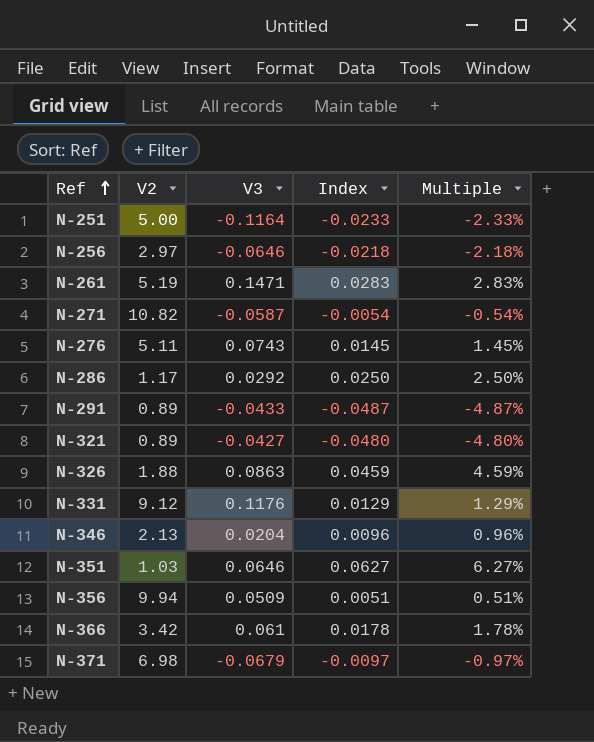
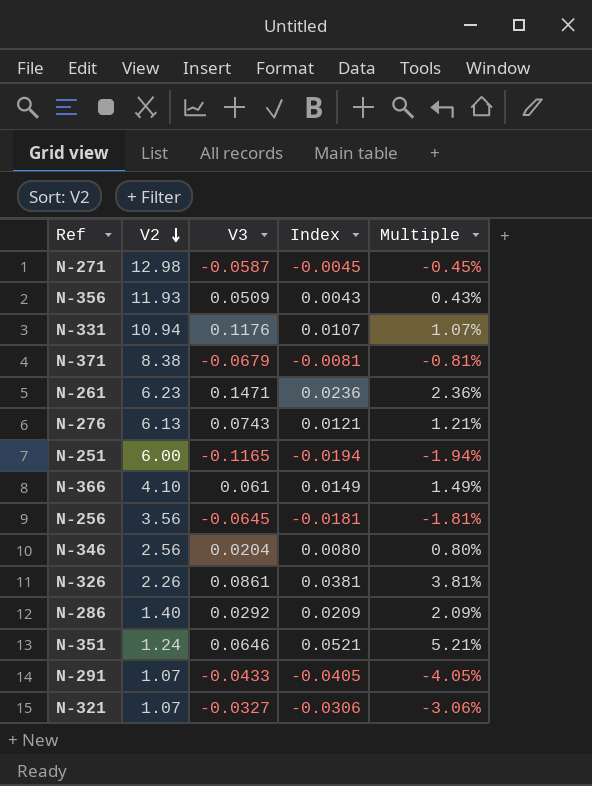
row order: Ref ascending -> V2 descending
N-271 | V2: 10.82 -> 12.98
N-271 | Index: -0.0054 -> -0.0045
N-271 | Multiple: -0.54% -> -0.45%
N-356 | V2: 9.94 -> 11.93
N-356 | Index: 0.0051 -> 0.0043
N-356 | Multiple: 0.51% -> 0.43%
N-331 | V2: 9.12 -> 10.94
N-331 | Index: 0.0129 -> 0.0107
N-331 | Multiple: 1.29% -> 1.07%
N-371 | V2: 6.98 -> 8.38
N-371 | Index: -0.0097 -> -0.0081
N-371 | Multiple: -0.97% -> -0.81%
N-261 | V2: 5.19 -> 6.23
N-261 | Index: 0.0283 -> 0.0236
N-261 | Multiple: 2.83% -> 2.36%
N-276 | V2: 5.11 -> 6.13
N-276 | Index: 0.0145 -> 0.0121
N-276 | Multiple: 1.45% -> 1.21%
N-251 | V2: 5.00 -> 6.00
N-251 | V3: -0.1164 -> -0.1165
N-251 | Index: -0.0233 -> -0.0194
N-251 | Multiple: -2.33% -> -1.94%
N-366 | V2: 3.42 -> 4.10
N-366 | Index: 0.0178 -> 0.0149
N-366 | Multiple: 1.78% -> 1.49%
N-256 | V2: 2.97 -> 3.56
N-256 | V3: -0.0646 -> -0.0645
N-256 | Index: -0.0218 -> -0.0181
N-256 | Multiple: -2.18% -> -1.81%
N-346 | V2: 2.13 -> 2.56
N-346 | Index: 0.0096 -> 0.0080
N-346 | Multiple: 0.96% -> 0.80%
N-326 | V2: 1.88 -> 2.26
N-326 | V3: 0.0863 -> 0.0861
N-326 | Index: 0.0459 -> 0.0381
N-326 | Multiple: 4.59% -> 3.81%
N-286 | V2: 1.17 -> 1.40
N-286 | Index: 0.0250 -> 0.0209
N-286 | Multiple: 2.50% -> 2.09%
N-351 | V2: 1.03 -> 1.24
N-351 | Index: 0.0627 -> 0.0521
N-351 | Multiple: 6.27% -> 5.21%
N-291 | V2: 0.89 -> 1.07
N-291 | Index: -0.0487 -> -0.0405
N-291 | Multiple: -4.87% -> -4.05%
N-321 | V2: 0.89 -> 1.07
N-321 | V3: -0.0427 -> -0.0327
N-321 | Index: -0.0480 -> -0.0306
N-321 | Multiple: -4.80% -> -3.06%

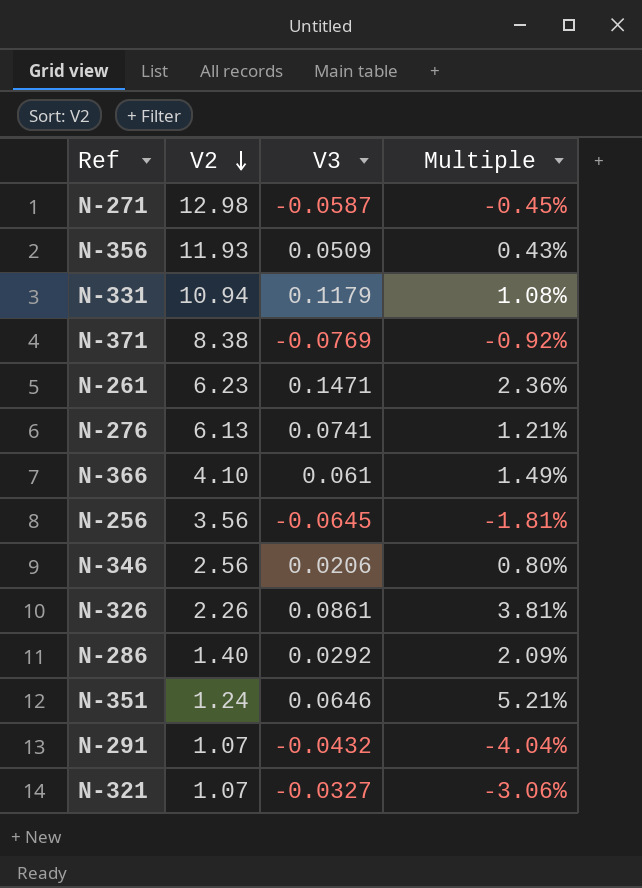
column Index | formula: [V3] / [V2] -> none
row N-251: 6.00 | -0.1165 | -0.0194 | -1.94% -> none
N-331 | V3: 0.1176 -> 0.1179
N-331 | Multiple: 1.07% -> 1.08%
N-371 | V3: -0.0679 -> -0.0769
N-371 | Multiple: -0.81% -> -0.92%
N-276 | V3: 0.0743 -> 0.0741
N-346 | V3: 0.0204 -> 0.0206
N-291 | V3: -0.0433 -> -0.0432
N-291 | Multiple: -4.05% -> -4.04%

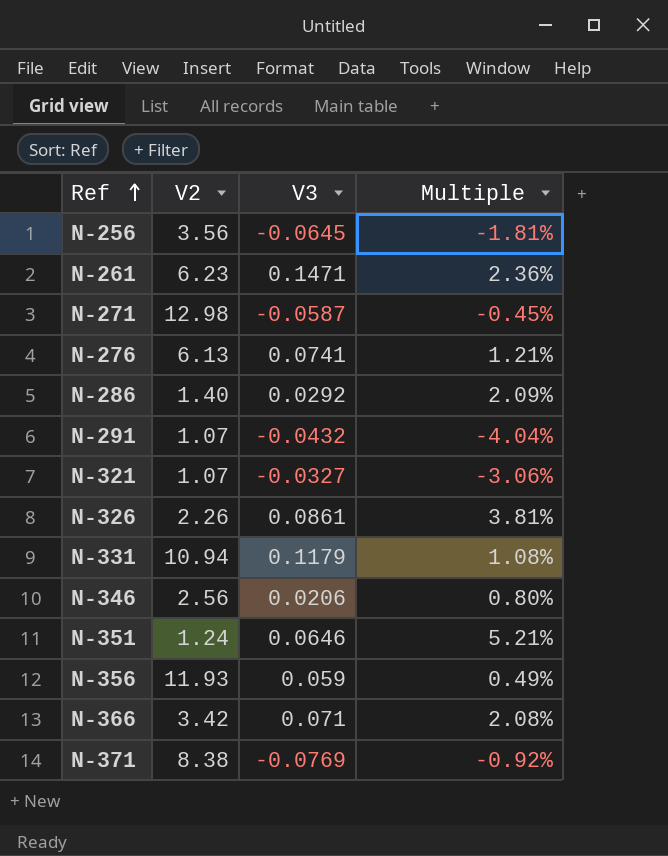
row order: V2 descending -> Ref ascending
N-356 | V3: 0.0509 -> 0.059
N-356 | Multiple: 0.43% -> 0.49%
N-366 | V2: 4.10 -> 3.42
N-366 | V3: 0.061 -> 0.071
N-366 | Multiple: 1.49% -> 2.08%

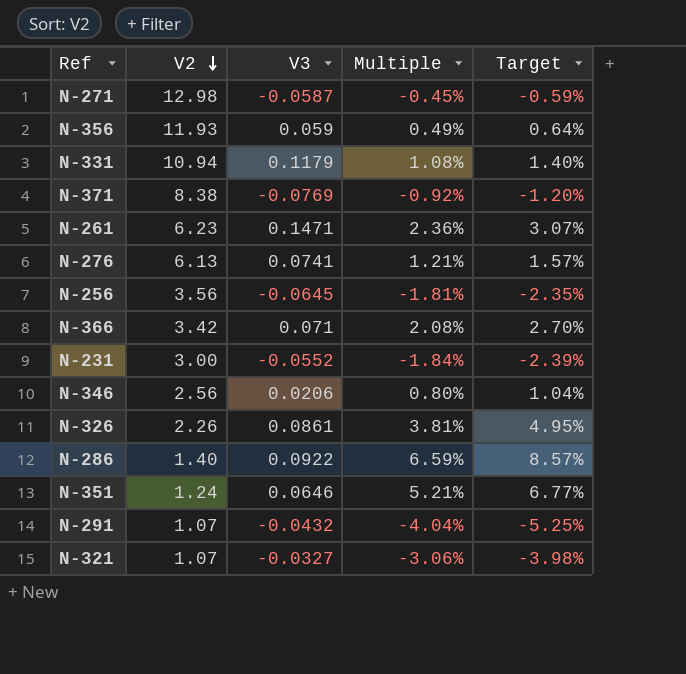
row order: Ref ascending -> V2 descending
column Target | formula: none -> [Multiple] * 1.3
row N-231: none -> 3.00 | -0.0552 | -1.84% | -2.39%
N-286 | V3: 0.0292 -> 0.0922
N-286 | Multiple: 2.09% -> 6.59%

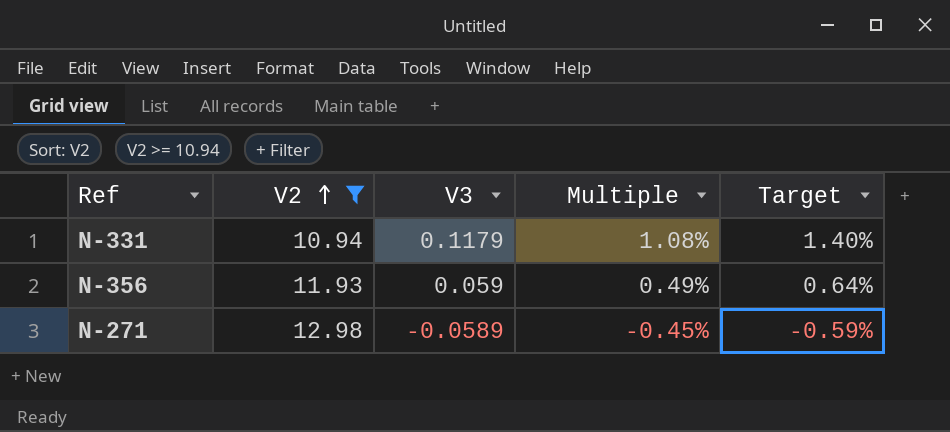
filter: none -> V2 >= 10.94
row order: V2 descending -> V2 ascending
N-271 | V3: -0.0587 -> -0.0589

